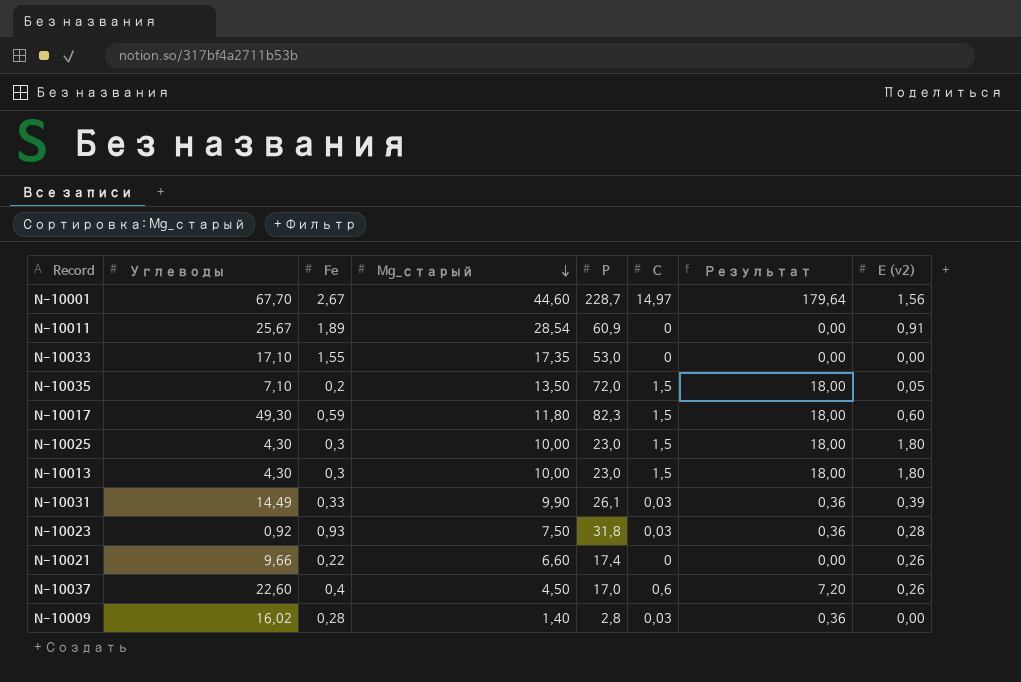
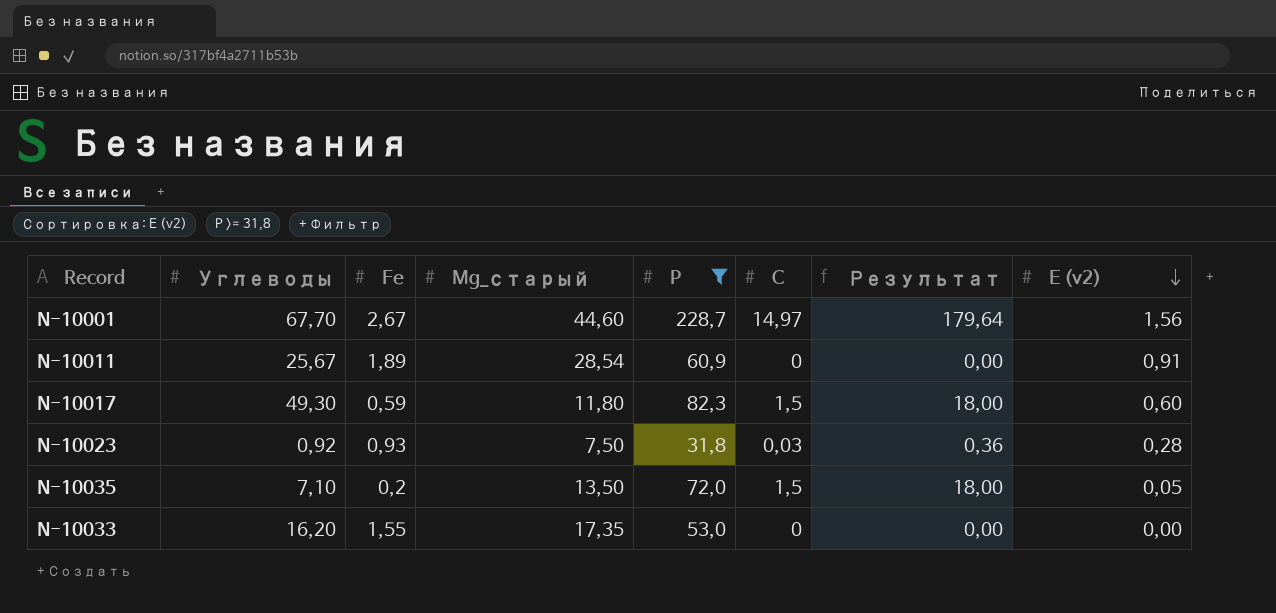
filter: none -> P >= 31,8
row order: Mg_старый descending -> E (v2) descending
N-10033 | Углеводы: 17,10 -> 16,20

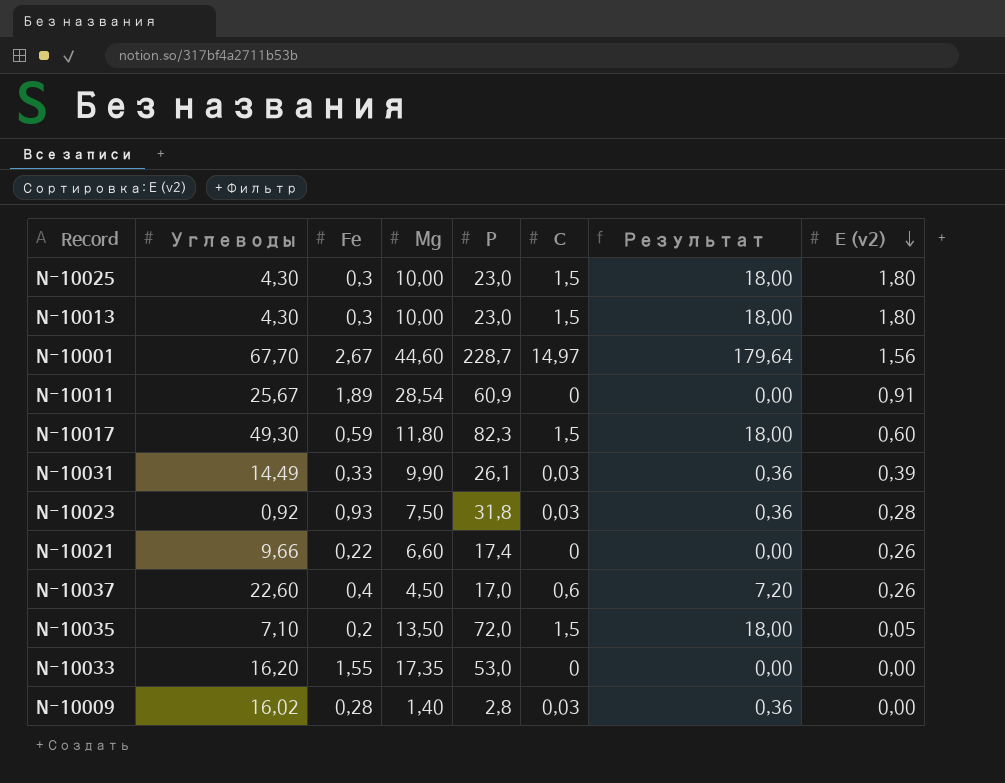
filter: P >= 31,8 -> none
column name: Mg_старый -> Mg

